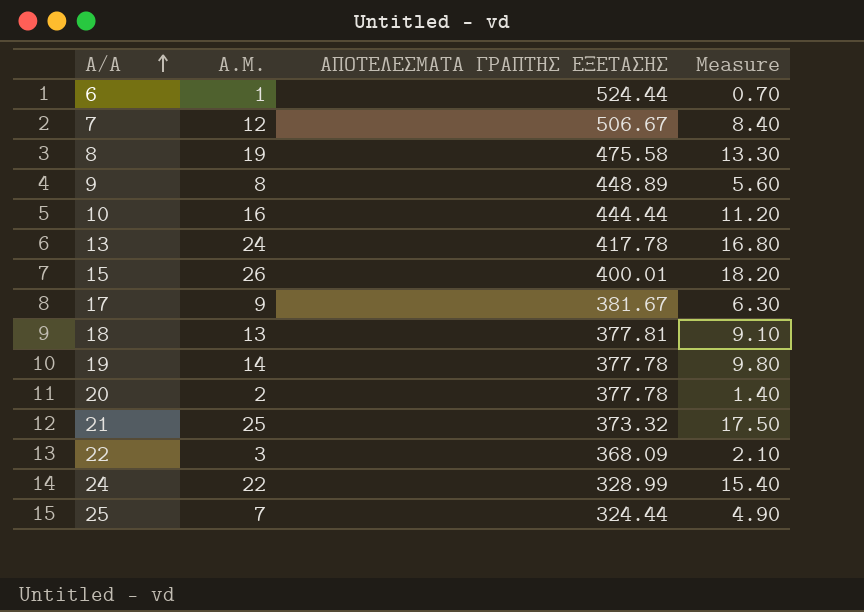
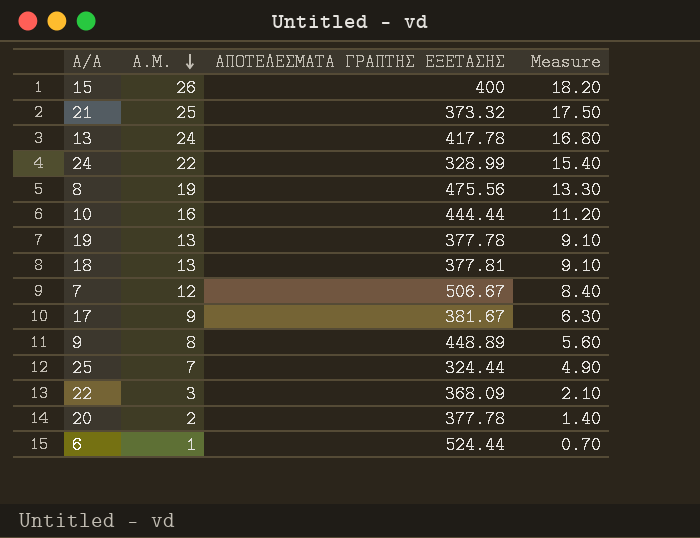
row order: Α/Α ascending -> Α.Μ. descending
15 | ΑΠΟΤΕΛΕΣΜΑΤΑ ΓΡΑΠΤΗΣ ΕΞΕΤΑΣΗΣ: 400.01 -> 400
8 | ΑΠΟΤΕΛΕΣΜΑΤΑ ΓΡΑΠΤΗΣ ΕΞΕΤΑΣΗΣ: 475.58 -> 475.56
19 | Α.Μ.: 14 -> 13
19 | Measure: 9.80 -> 9.10

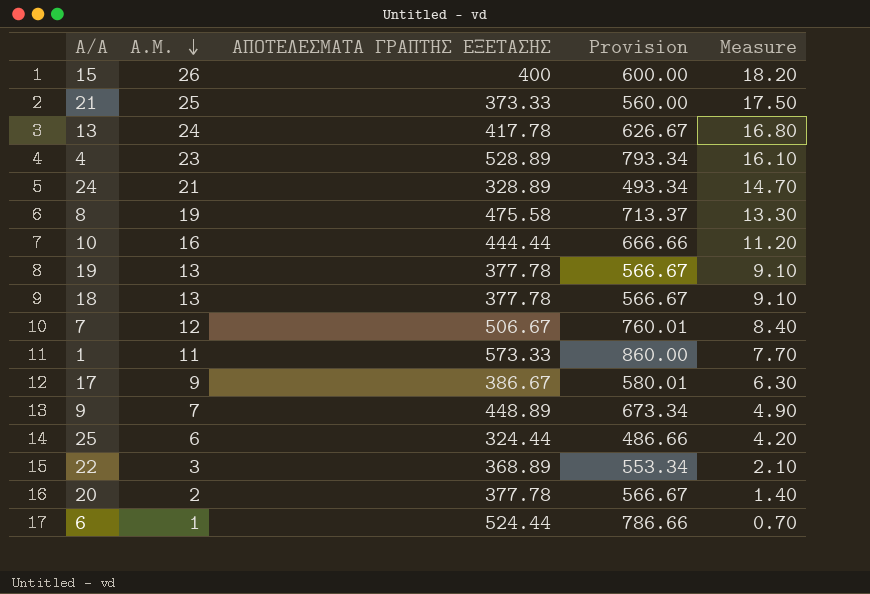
column Provision | formula: none -> [ΑΠΟΤΕΛΕΣΜΑΤΑ ΓΡΑΠΤΗΣ ΕΞΕΤΑΣΗΣ] * 1.5
21 | ΑΠΟΤΕΛΕΣΜΑΤΑ ΓΡΑΠΤΗΣ ΕΞΕΤΑΣΗΣ: 373.32 -> 373.33
row 4: none -> 23 | 528.89 | 793.34 | 16.10
24 | Α.Μ.: 22 -> 21
24 | ΑΠΟΤΕΛΕΣΜΑΤΑ ΓΡΑΠΤΗΣ ΕΞΕΤΑΣΗΣ: 328.99 -> 328.89
24 | Measure: 15.40 -> 14.70
8 | ΑΠΟΤΕΛΕΣΜΑΤΑ ΓΡΑΠΤΗΣ ΕΞΕΤΑΣΗΣ: 475.56 -> 475.58
18 | ΑΠΟΤΕΛΕΣΜΑΤΑ ΓΡΑΠΤΗΣ ΕΞΕΤΑΣΗΣ: 377.81 -> 377.78
row 1: none -> 11 | 573.33 | 860.00 | 7.70
17 | ΑΠΟΤΕΛΕΣΜΑΤΑ ΓΡΑΠΤΗΣ ΕΞΕΤΑΣΗΣ: 381.67 -> 386.67
9 | Α.Μ.: 8 -> 7
9 | Measure: 5.60 -> 4.90
25 | Α.Μ.: 7 -> 6
25 | Measure: 4.90 -> 4.20
22 | ΑΠΟΤΕΛΕΣΜΑΤΑ ΓΡΑΠΤΗΣ ΕΞΕΤΑΣΗΣ: 368.09 -> 368.89

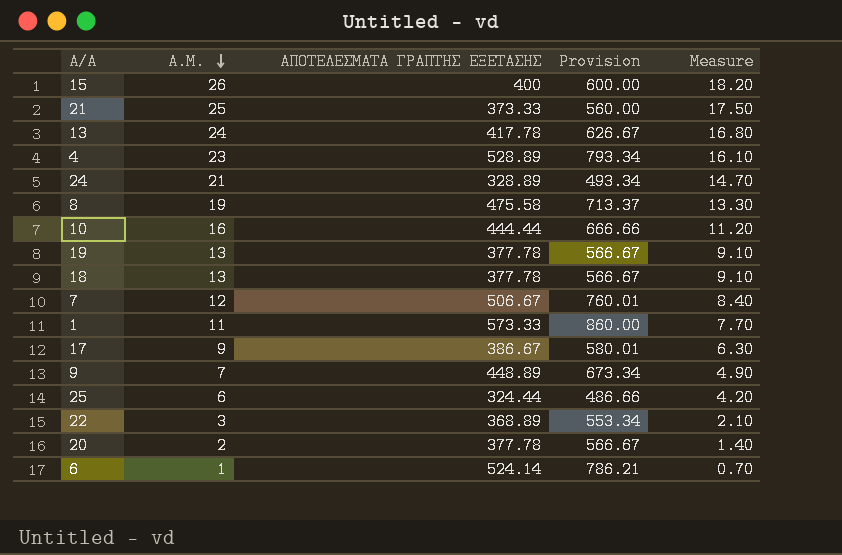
6 | ΑΠΟΤΕΛΕΣΜΑΤΑ ΓΡΑΠΤΗΣ ΕΞΕΤΑΣΗΣ: 524.44 -> 524.14
6 | Provision: 786.66 -> 786.21

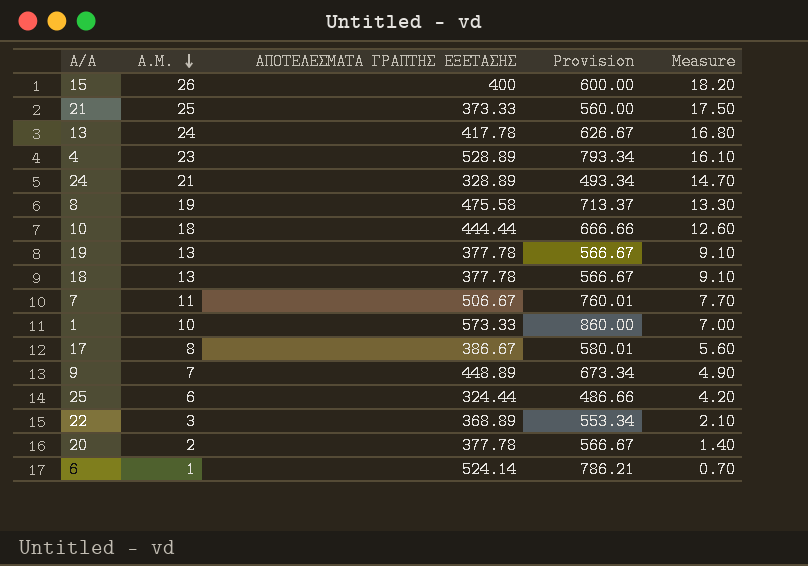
10 | Α.Μ.: 16 -> 18
10 | Measure: 11.20 -> 12.60
7 | Α.Μ.: 12 -> 11
7 | Measure: 8.40 -> 7.70
1 | Α.Μ.: 11 -> 10
1 | Measure: 7.70 -> 7.00
17 | Α.Μ.: 9 -> 8
17 | Measure: 6.30 -> 5.60

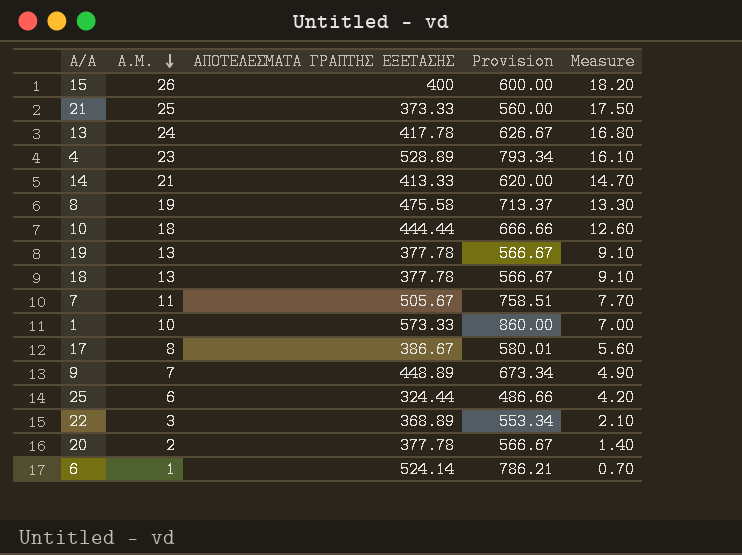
row 24: 21 | 328.89 | 493.34 | 14.70 -> none
row 14: none -> 21 | 413.33 | 620.00 | 14.70
7 | ΑΠΟΤΕΛΕΣΜΑΤΑ ΓΡΑΠΤΗΣ ΕΞΕΤΑΣΗΣ: 506.67 -> 505.67
7 | Provision: 760.01 -> 758.51

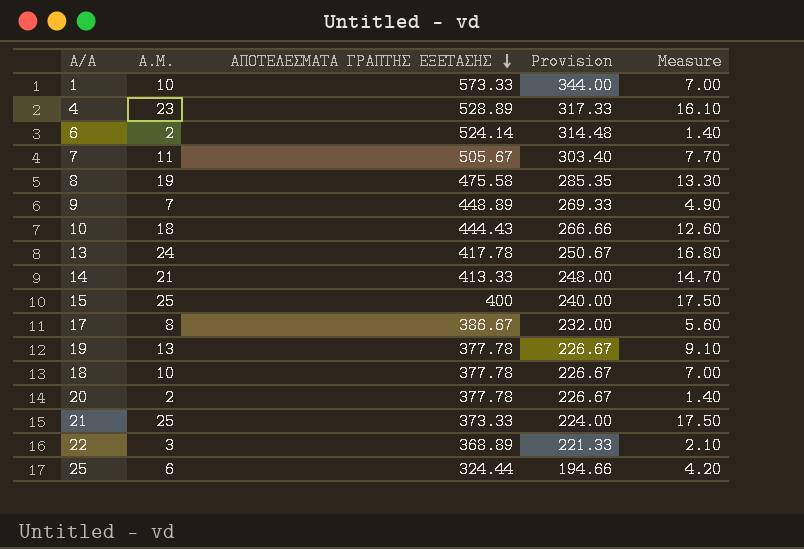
row order: Α.Μ. descending -> ΑΠΟΤΕΛΕΣΜΑΤΑ ΓΡΑΠΤΗΣ ΕΞΕΤΑΣΗΣ descending
column Provision | formula: [ΑΠΟΤΕΛΕΣΜΑΤΑ ΓΡΑΠΤΗΣ ΕΞΕΤΑΣΗΣ] * 1.5 -> [ΑΠΟΤΕΛΕΣΜΑΤΑ ΓΡΑΠΤΗΣ ΕΞΕΤΑΣΗΣ] * 0.6
6 | Α.Μ.: 1 -> 2
6 | Measure: 0.70 -> 1.40
10 | ΑΠΟΤΕΛΕΣΜΑΤΑ ΓΡΑΠΤΗΣ ΕΞΕΤΑΣΗΣ: 444.44 -> 444.43
15 | Α.Μ.: 26 -> 25
15 | Measure: 18.20 -> 17.50
18 | Α.Μ.: 13 -> 10
18 | Measure: 9.10 -> 7.00

